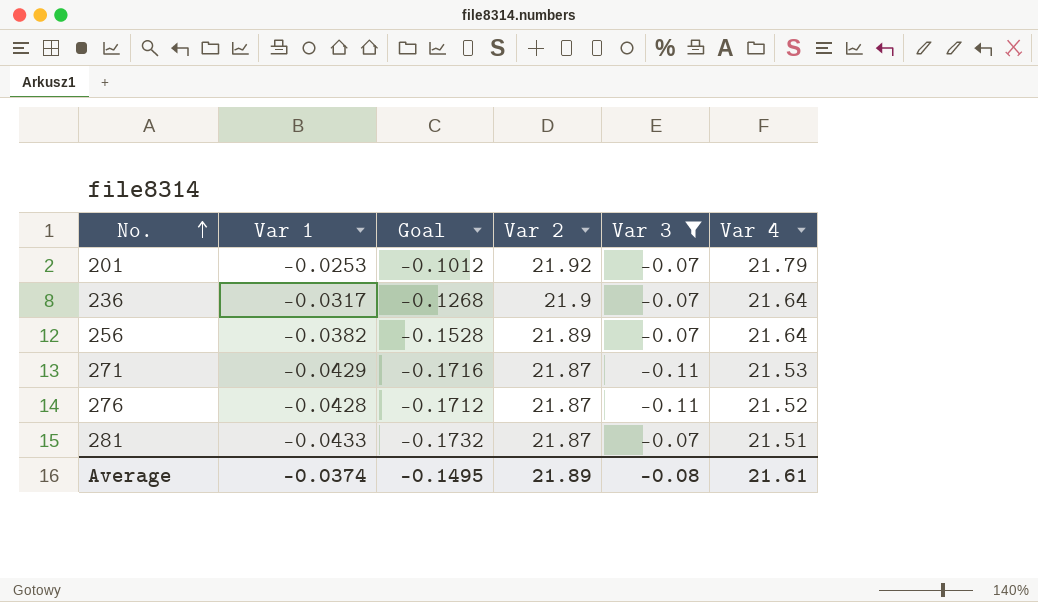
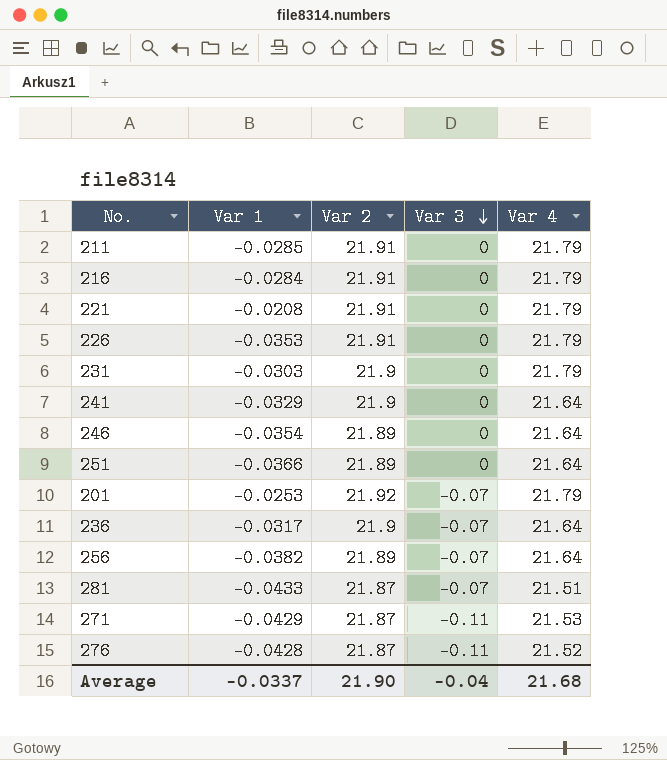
filter: Var 3 != 0 -> none
row order: No. ascending -> Var 3 descending
column Goal | formula: [Var 1] * 4 -> none
Average | Var 1: -0.0374 -> -0.0337
Average | Var 2: 21.89 -> 21.90
Average | Var 3: -0.08 -> -0.04
Average | Var 4: 21.61 -> 21.68

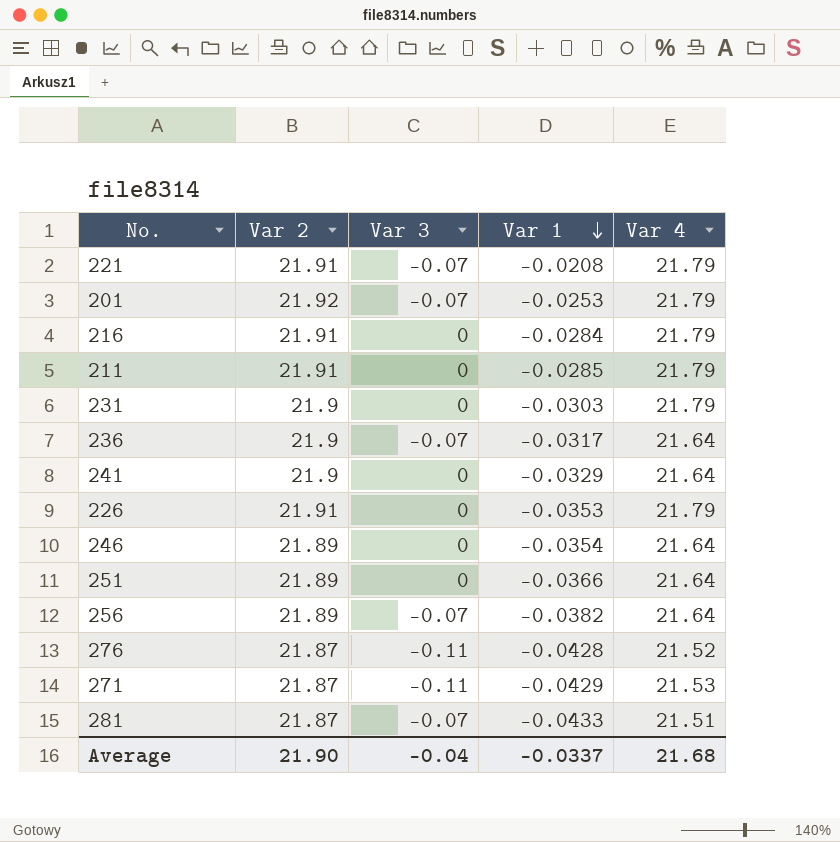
row order: Var 3 descending -> Var 1 descending
column Var 1 | position: 2 -> 4
221 | Var 3: 0 -> -0.07

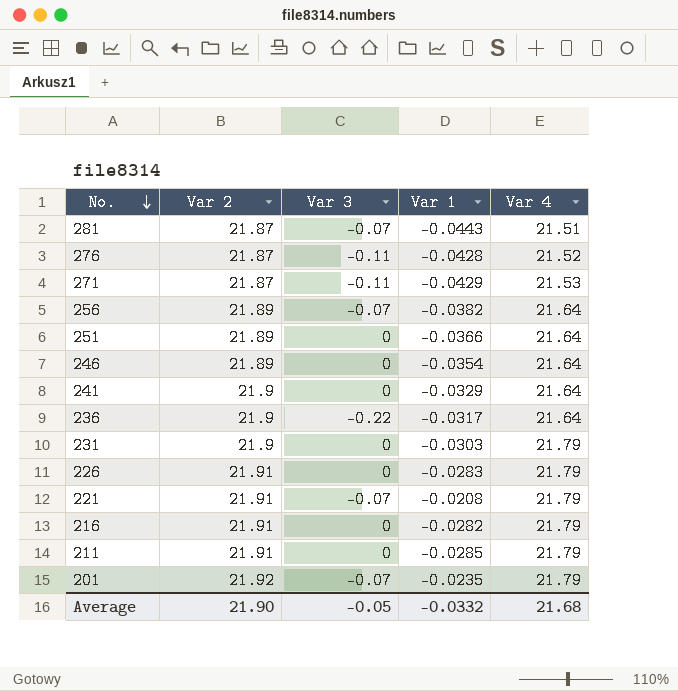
row order: Var 1 descending -> No. descending
281 | Var 1: -0.0433 -> -0.0443
236 | Var 3: -0.07 -> -0.22
226 | Var 1: -0.0353 -> -0.0283
216 | Var 1: -0.0284 -> -0.0282
201 | Var 1: -0.0253 -> -0.0235
Average | Var 3: -0.04 -> -0.05
Average | Var 1: -0.0337 -> -0.0332

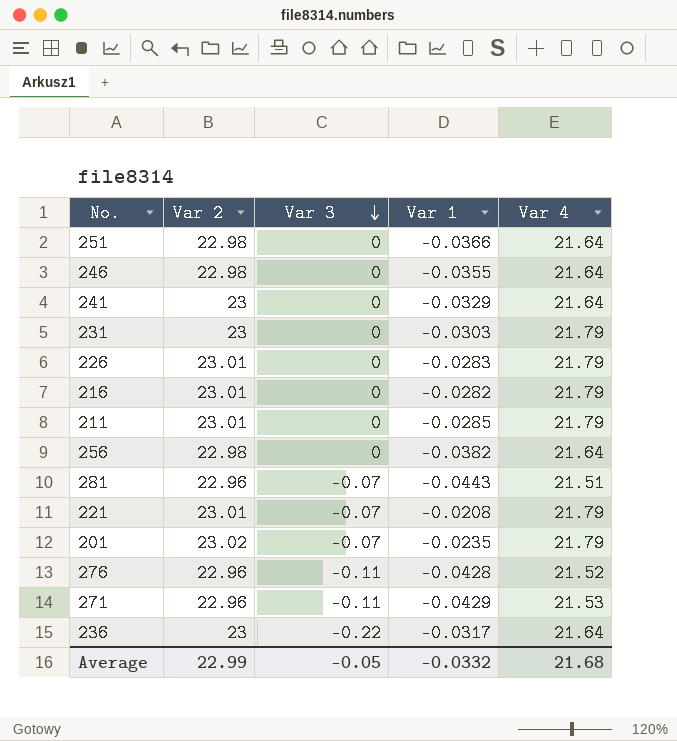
row order: No. descending -> Var 3 descending
251 | Var 2: 21.89 -> 22.98
246 | Var 2: 21.89 -> 22.98
246 | Var 1: -0.0354 -> -0.0355
241 | Var 2: 21.9 -> 23
231 | Var 2: 21.9 -> 23
226 | Var 2: 21.91 -> 23.01
216 | Var 2: 21.91 -> 23.01
211 | Var 2: 21.91 -> 23.01
256 | Var 2: 21.89 -> 22.98
256 | Var 3: -0.07 -> 0
281 | Var 2: 21.87 -> 22.96
221 | Var 2: 21.91 -> 23.01
201 | Var 2: 21.92 -> 23.02
276 | Var 2: 21.87 -> 22.96
271 | Var 2: 21.87 -> 22.96
236 | Var 2: 21.9 -> 23
Average | Var 2: 21.90 -> 22.99

